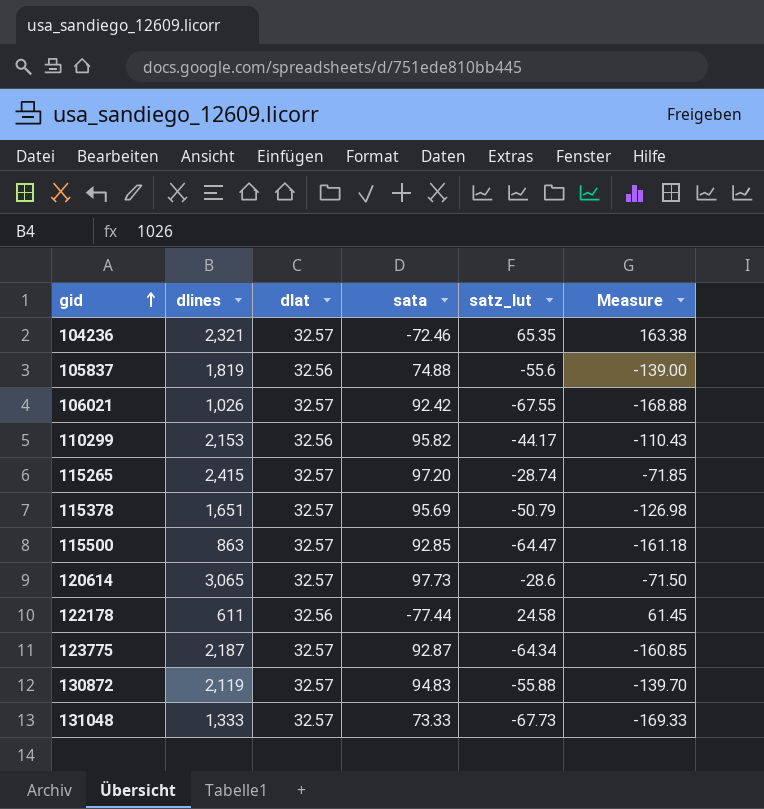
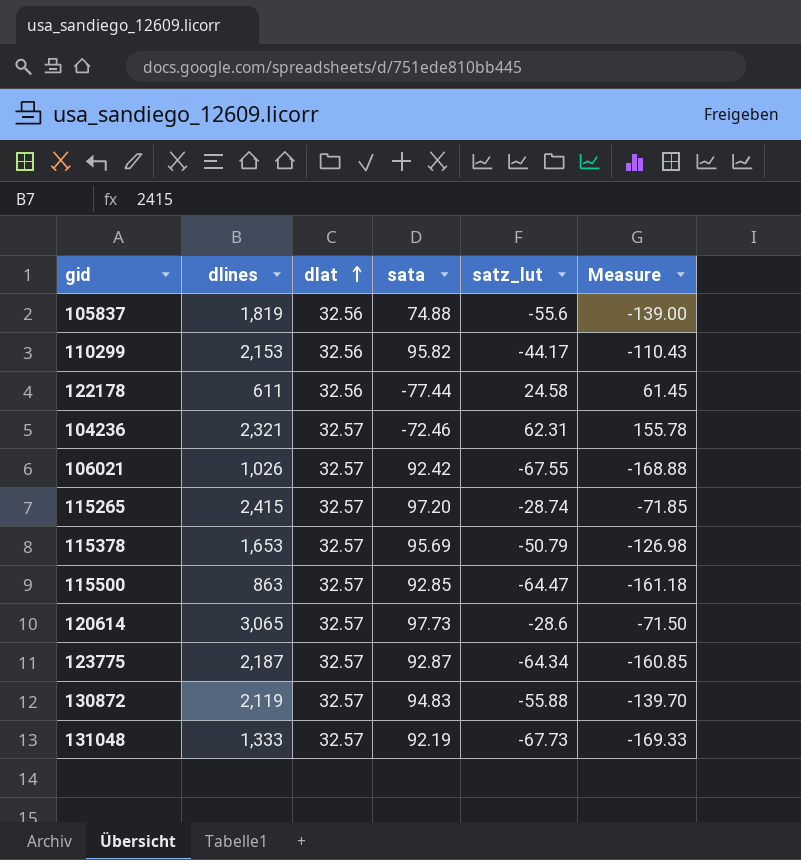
row order: gid ascending -> dlat ascending
104236 | satz_lut: 65.35 -> 62.31
104236 | Measure: 163.38 -> 155.78
115378 | dlines: 1,651 -> 1,653
131048 | sata: 73.33 -> 92.19

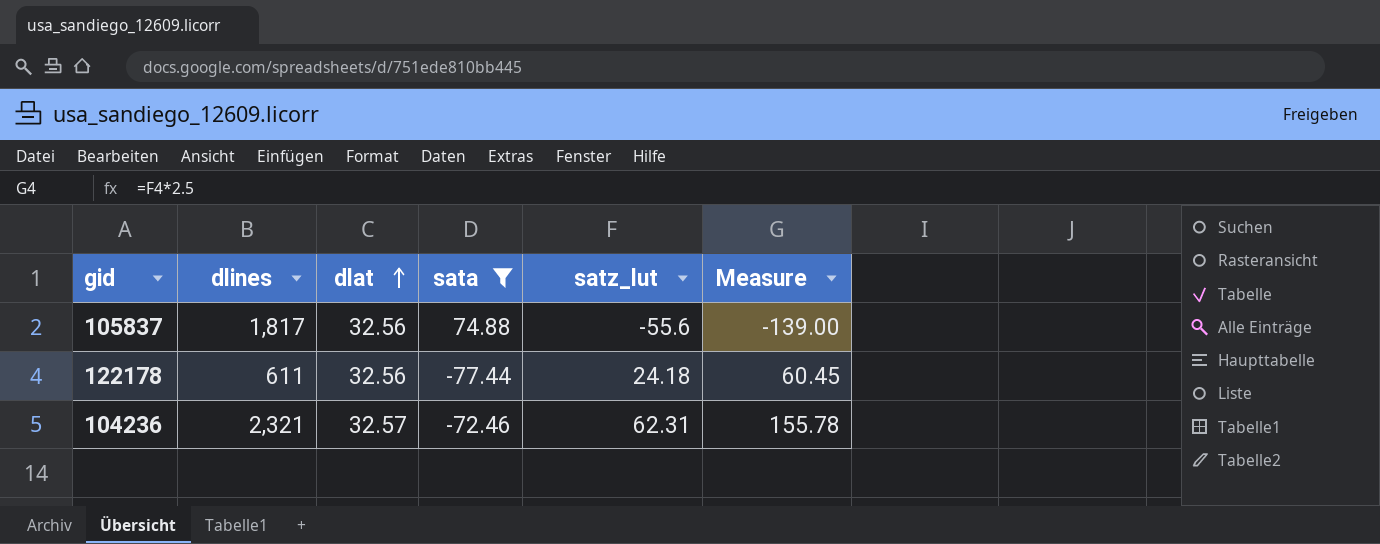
filter: none -> sata <= 74.88
105837 | dlines: 1,819 -> 1,817
122178 | satz_lut: 24.58 -> 24.18
122178 | Measure: 61.45 -> 60.45

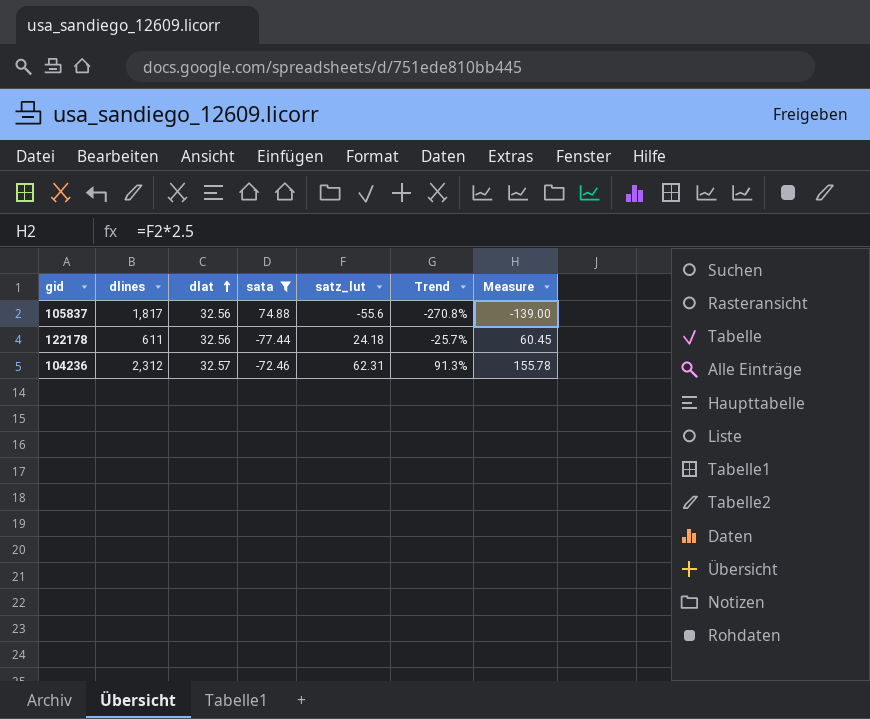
column Trend | formula: none -> ([satz_lut] - [dlat]) / [dlat]
104236 | dlines: 2,321 -> 2,312

